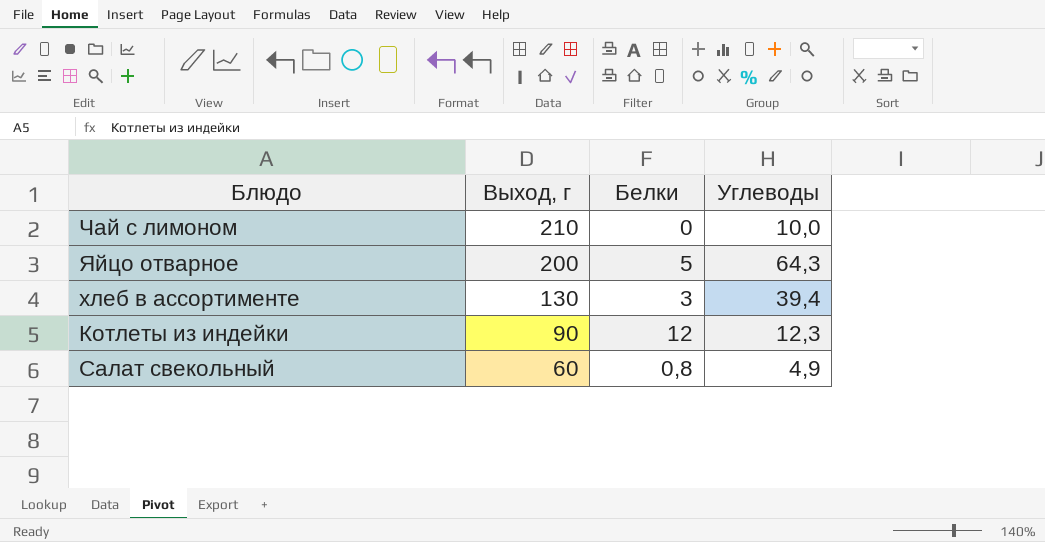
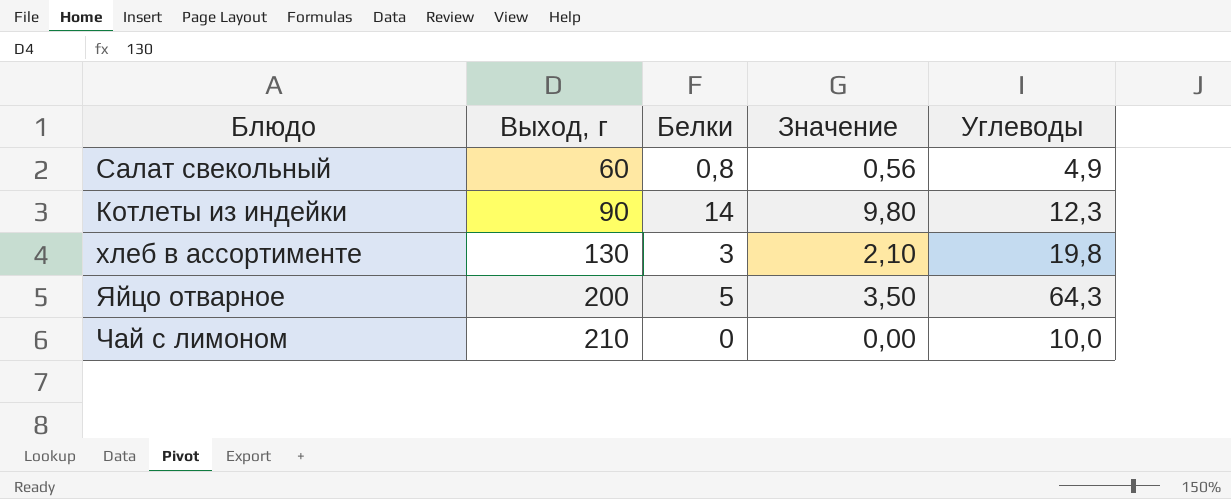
row order: Выход, г descending -> Выход, г ascending
column Значение | formula: none -> [Белки] * 0,7
Котлеты из индейки | Белки: 12 -> 14
хлеб в ассортименте | Углеводы: 39,4 -> 19,8

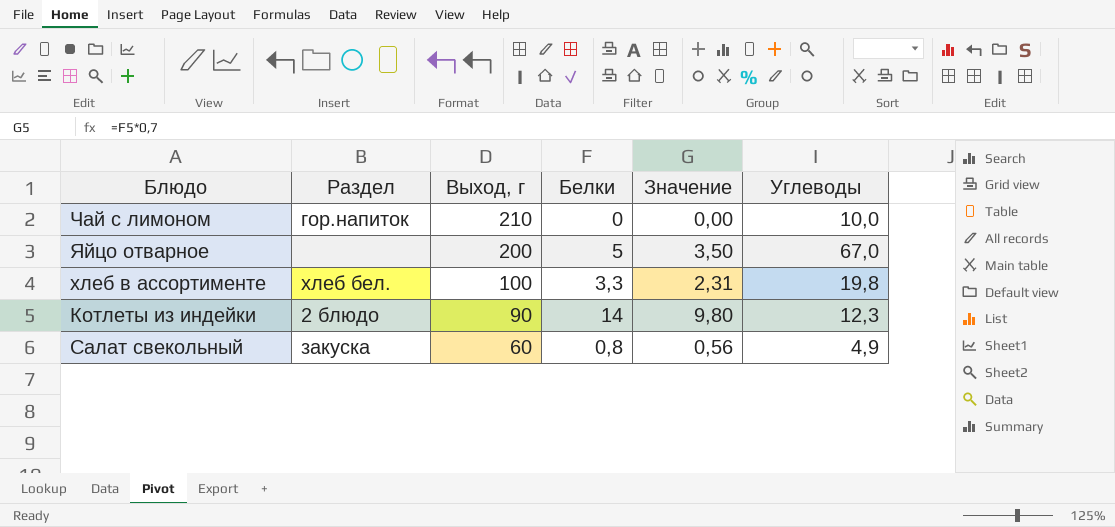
row order: Выход, г ascending -> Выход, г descending
column Раздел | position: none -> 2
Яйцо отварное | Углеводы: 64,3 -> 67,0
хлеб в ассортименте | Выход, г: 130 -> 100
хлеб в ассортименте | Белки: 3 -> 3,3
хлеб в ассортименте | Значение: 2,10 -> 2,31

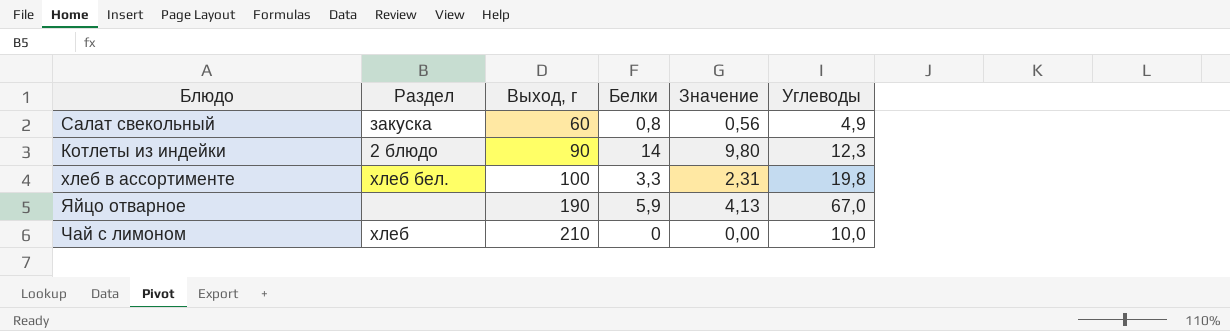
row order: Выход, г descending -> Выход, г ascending
Яйцо отварное | Выход, г: 200 -> 190
Яйцо отварное | Белки: 5 -> 5,9
Яйцо отварное | Значение: 3,50 -> 4,13
Чай с лимоном | Раздел: гор.напиток -> хлеб

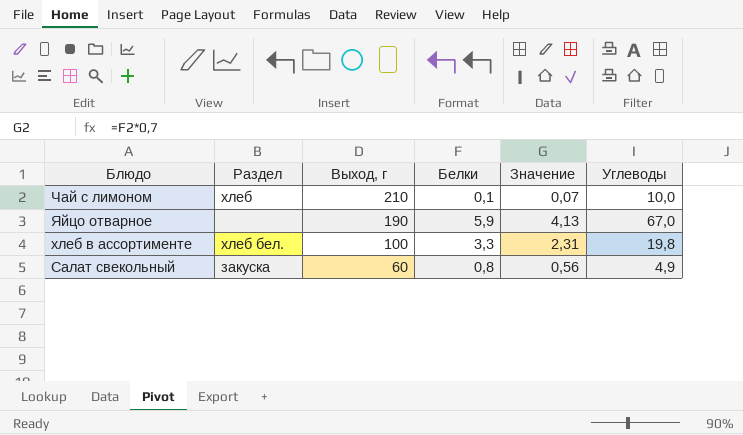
row order: Выход, г ascending -> Выход, г descending
row Котлеты из индейки: 2 блюдо | 90 | 14 | 9,80 | 12,3 -> none
Чай с лимоном | Белки: 0 -> 0,1
Чай с лимоном | Значение: 0,00 -> 0,07

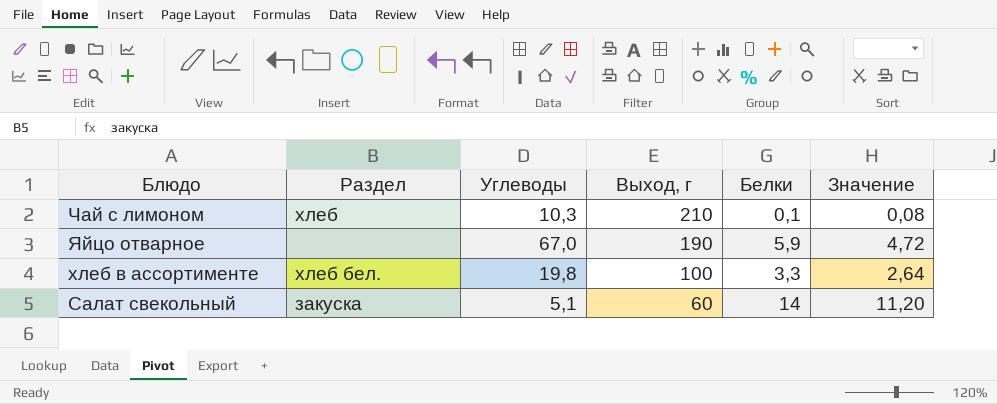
column Углеводы | position: 6 -> 3
column Значение | formula: [Белки] * 0,7 -> [Белки] * 0,8
Чай с лимоном | Углеводы: 10,0 -> 10,3
Салат свекольный | Углеводы: 4,9 -> 5,1
Салат свекольный | Белки: 0,8 -> 14

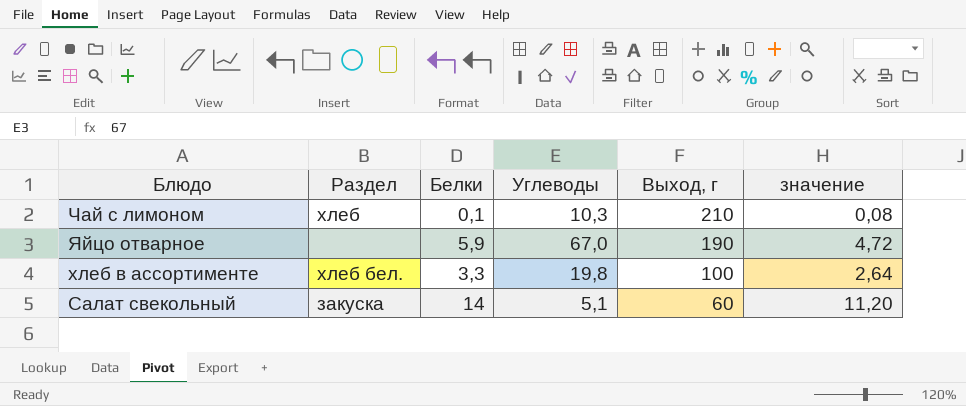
column Белки | position: 5 -> 3
column name: Значение -> значение

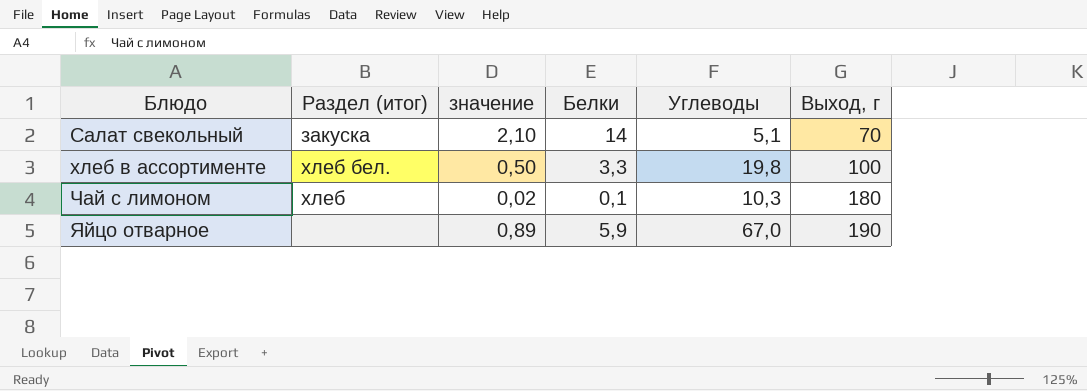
row order: Выход, г descending -> Блюдо ascending
column name: Раздел -> Раздел (итог)
column значение | formula: [Белки] * 0,8 -> [Белки] * 0,15
column значение | position: 6 -> 3
Салат свекольный | Выход, г: 60 -> 70
Чай с лимоном | Выход, г: 210 -> 180

